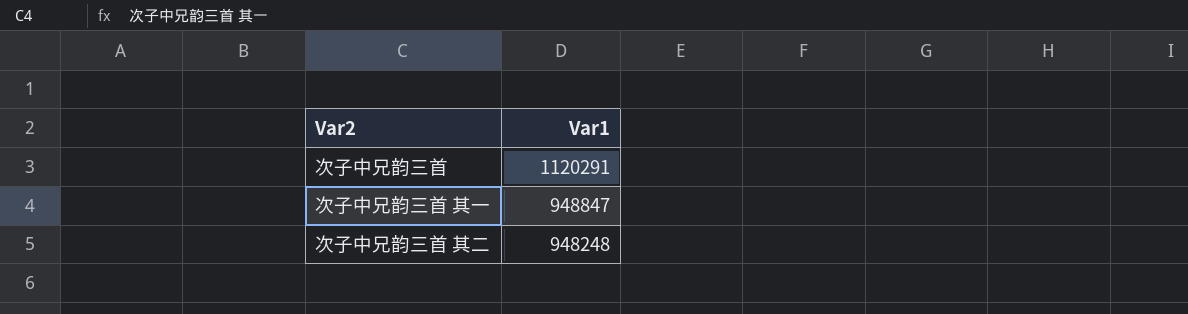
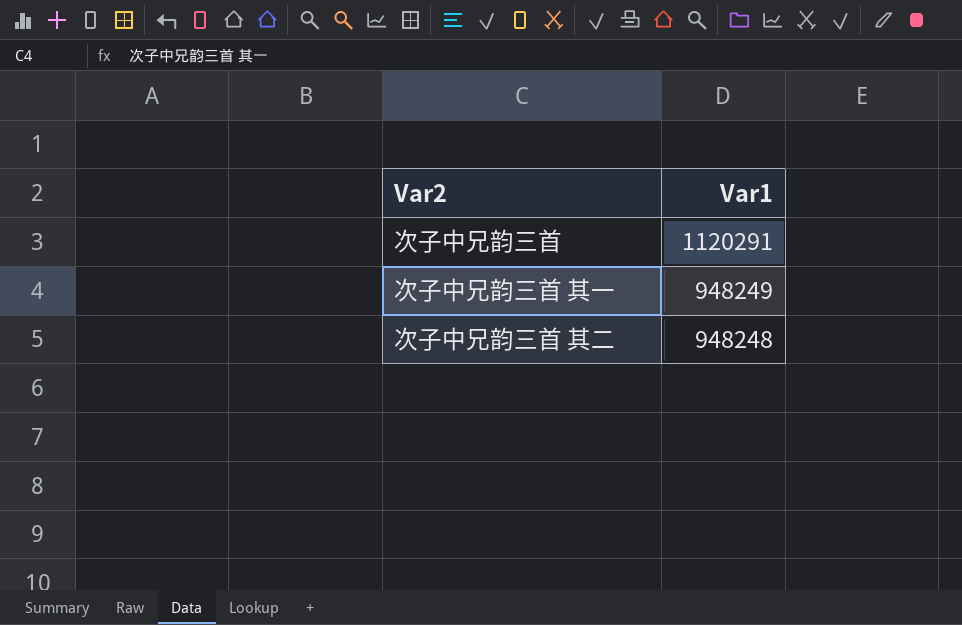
次子中兄韵三首 其一 | Var1: 948847 -> 948249

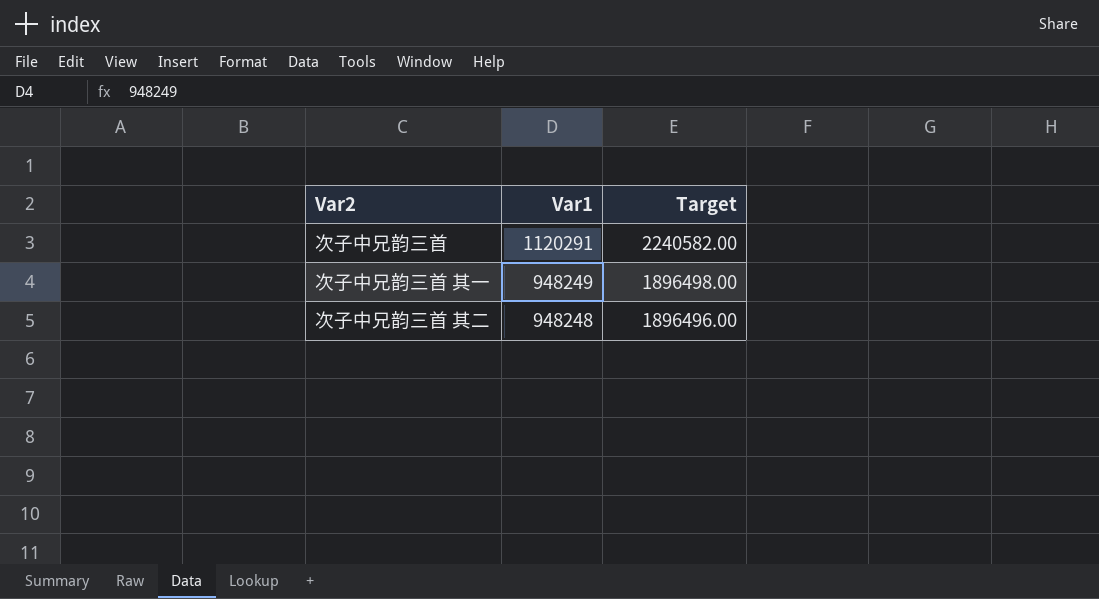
column Target | formula: none -> [Var1] * 2

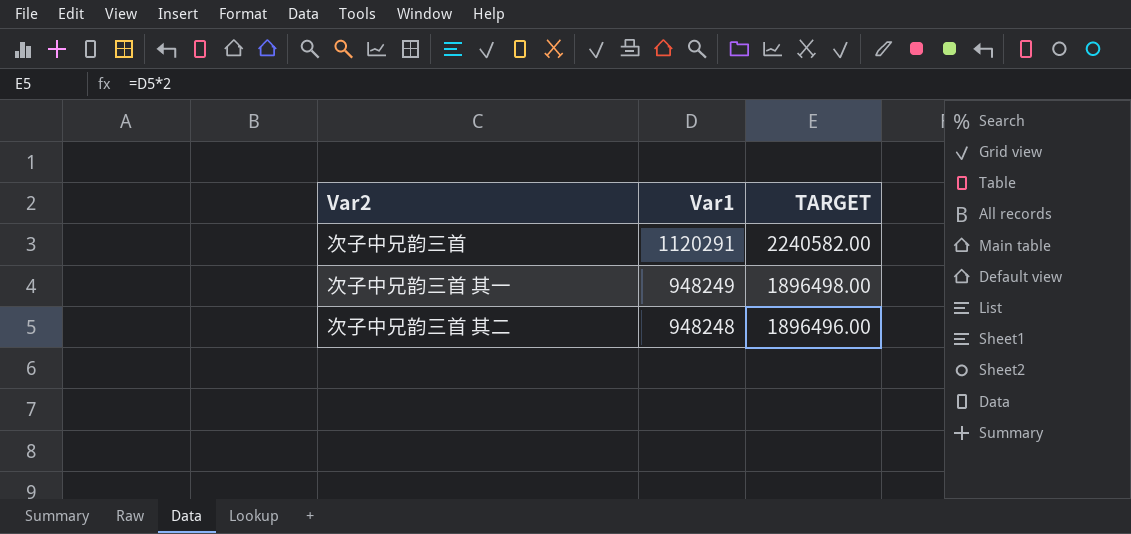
column name: Target -> TARGET

